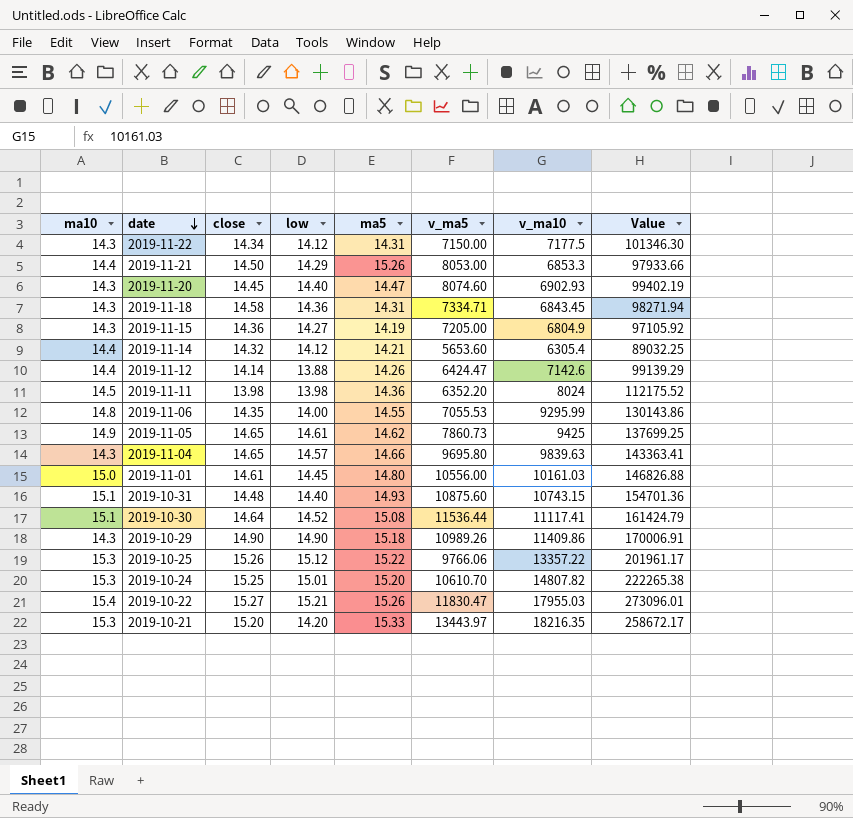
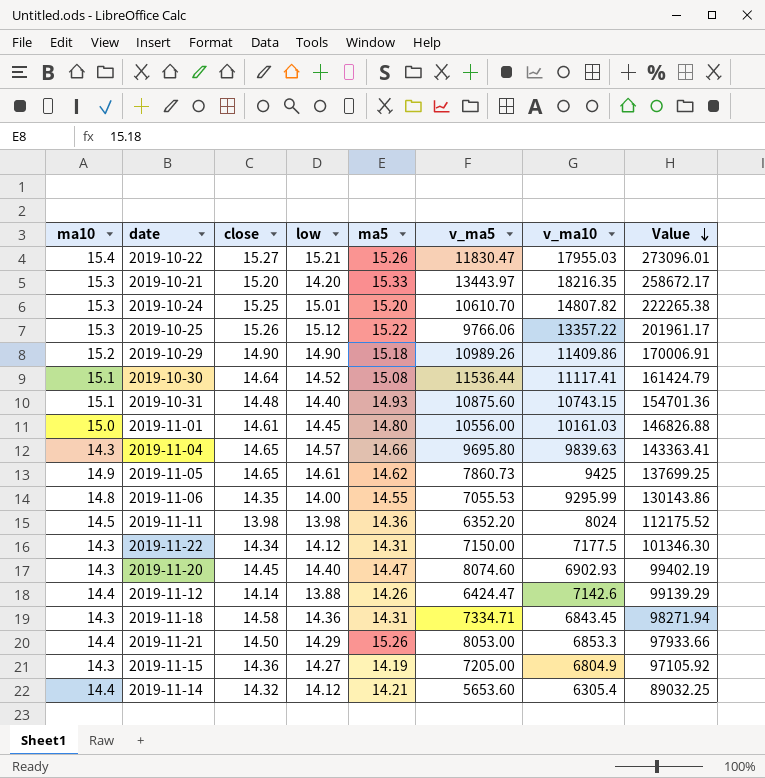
row order: date descending -> Value descending
2019-10-29 | ma10: 14.3 -> 15.2

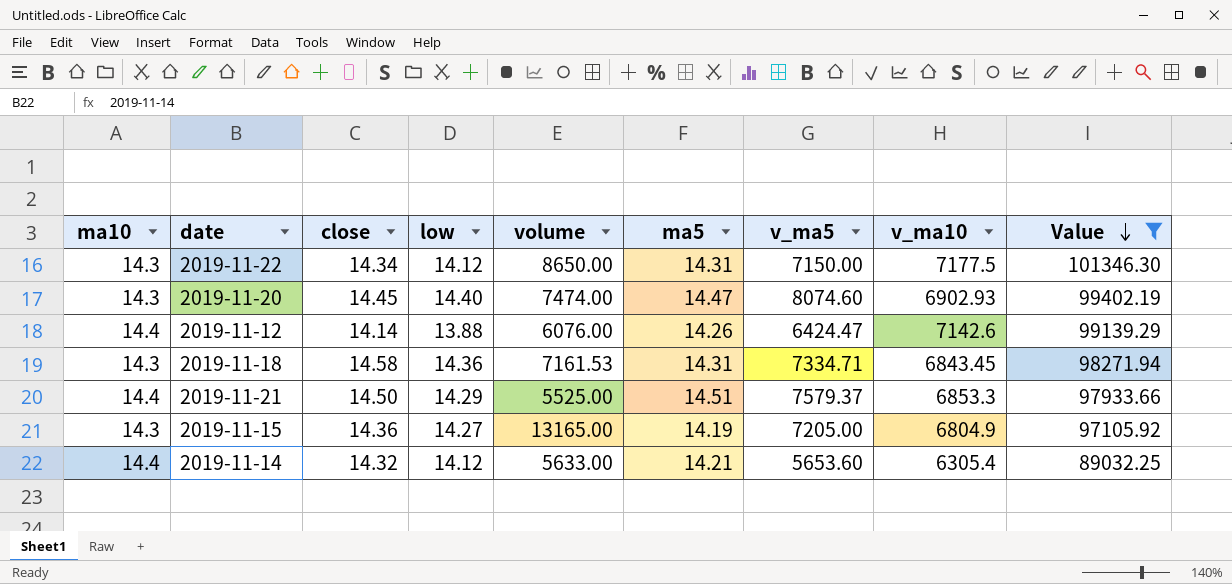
filter: none -> Value <= 101346.30
column volume | position: none -> 5
2019-11-21 | ma5: 15.26 -> 14.51
2019-11-21 | v_ma5: 8053.00 -> 7579.37

